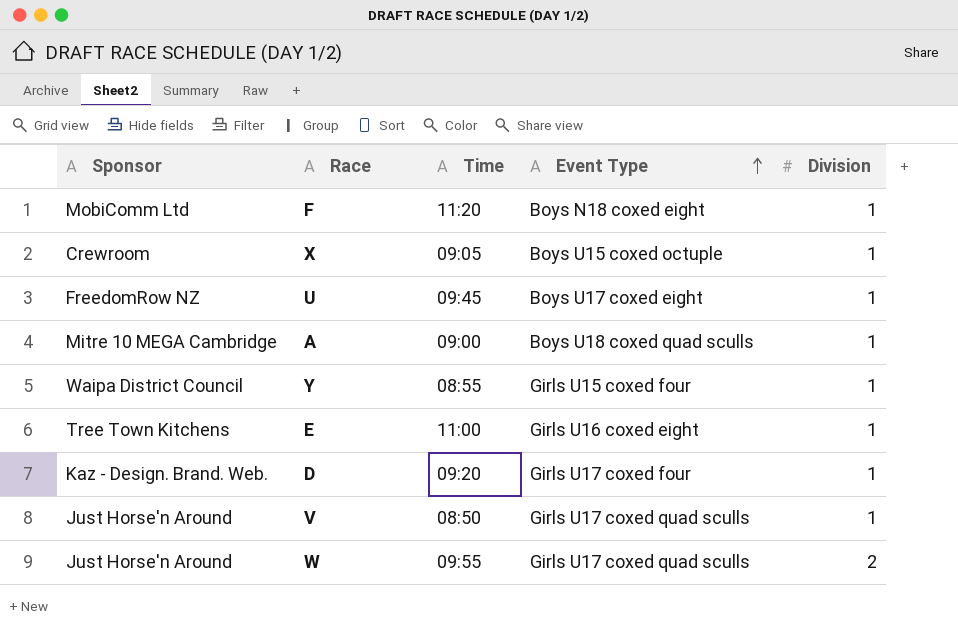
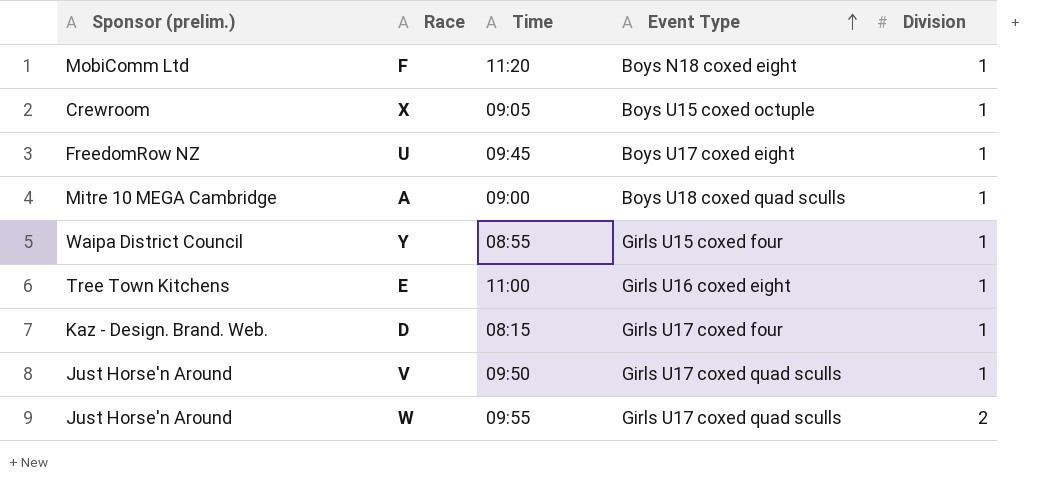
column name: Sponsor -> Sponsor (prelim.)
D | Time: 09:20 -> 08:15
V | Time: 08:50 -> 09:50

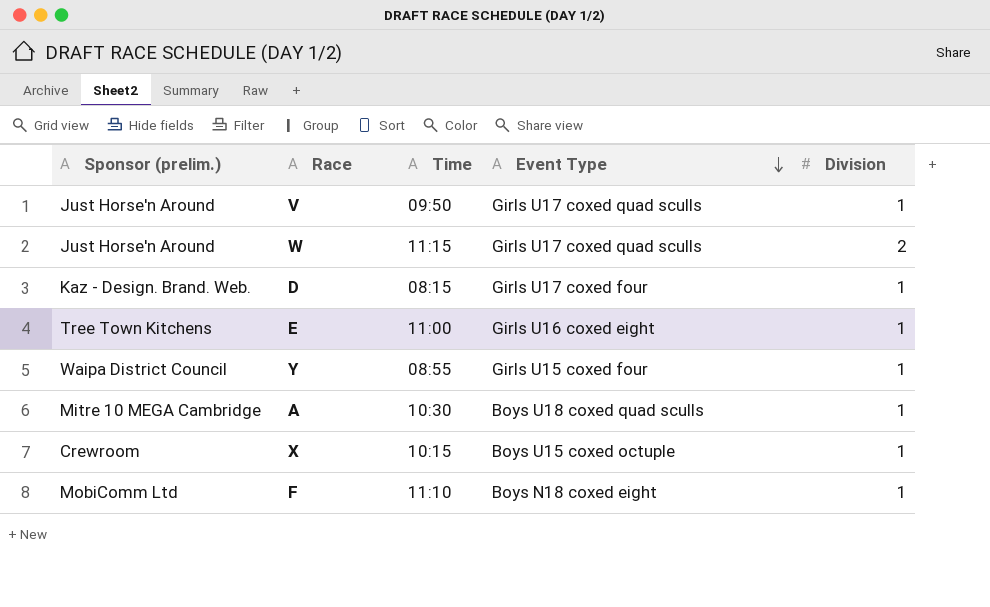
row order: Event Type ascending -> Event Type descending
row U: FreedomRow NZ | 09:45 | Boys U17 coxed eight | 1 -> none
W | Time: 09:55 -> 11:15
A | Time: 09:00 -> 10:30
X | Time: 09:05 -> 10:15
F | Time: 11:20 -> 11:10

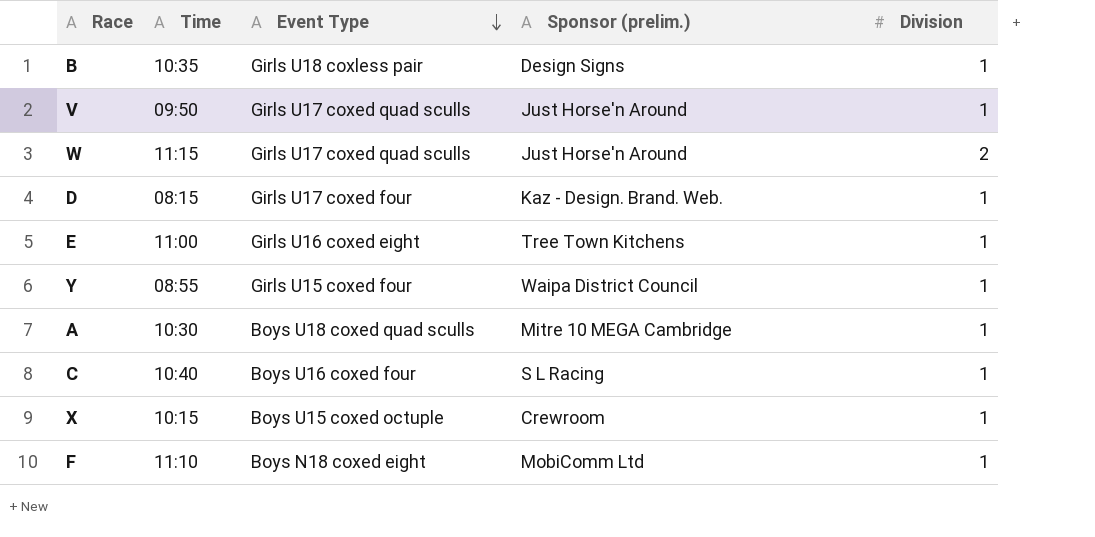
column Sponsor (prelim.) | position: 1 -> 4
row B: none -> 10:35 | Girls U18 coxless pair | Design Signs | 1
row C: none -> 10:40 | Boys U16 coxed four | S L Racing | 1

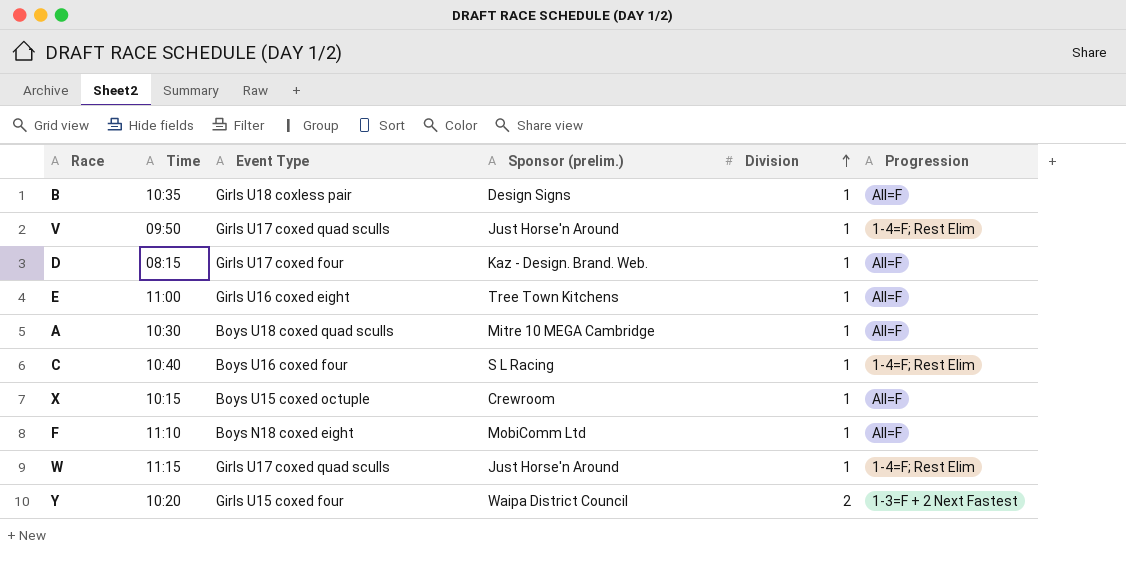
row order: Event Type descending -> Division ascending
column Progression | position: none -> 6
W | Division: 2 -> 1
Y | Time: 08:55 -> 10:20
Y | Division: 1 -> 2

